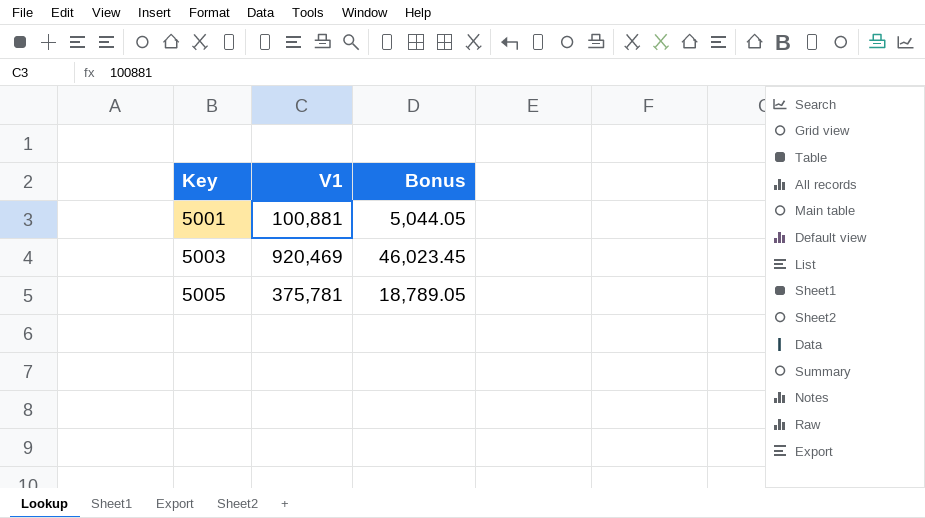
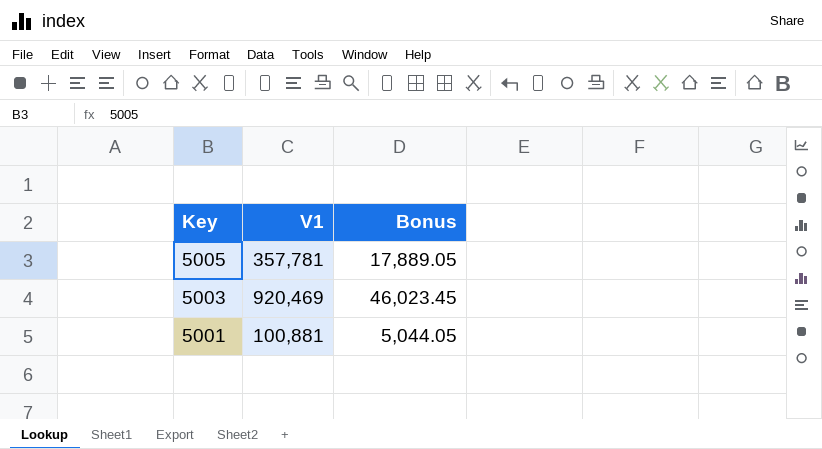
row order: Key ascending -> Key descending
5005 | V1: 375,781 -> 357,781
5005 | Bonus: 18,789.05 -> 17,889.05

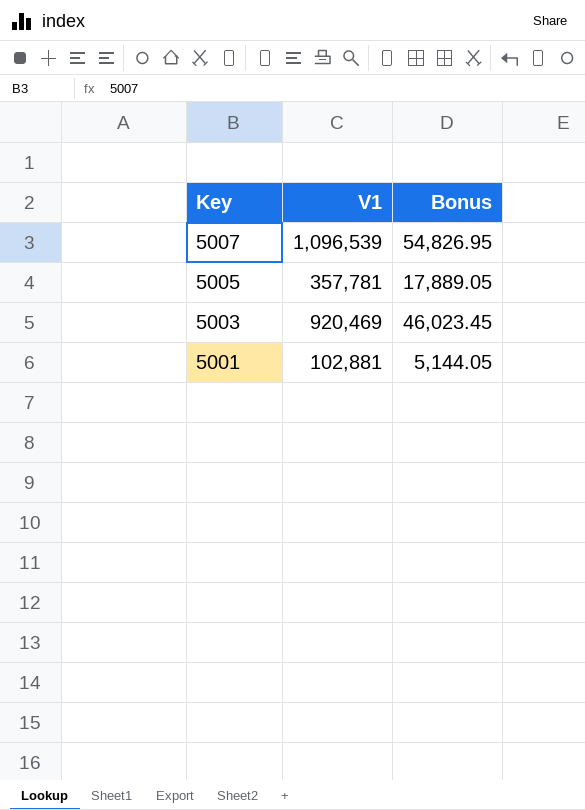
row 5007: none -> 1,096,539 | 54,826.95
5001 | V1: 100,881 -> 102,881
5001 | Bonus: 5,044.05 -> 5,144.05

